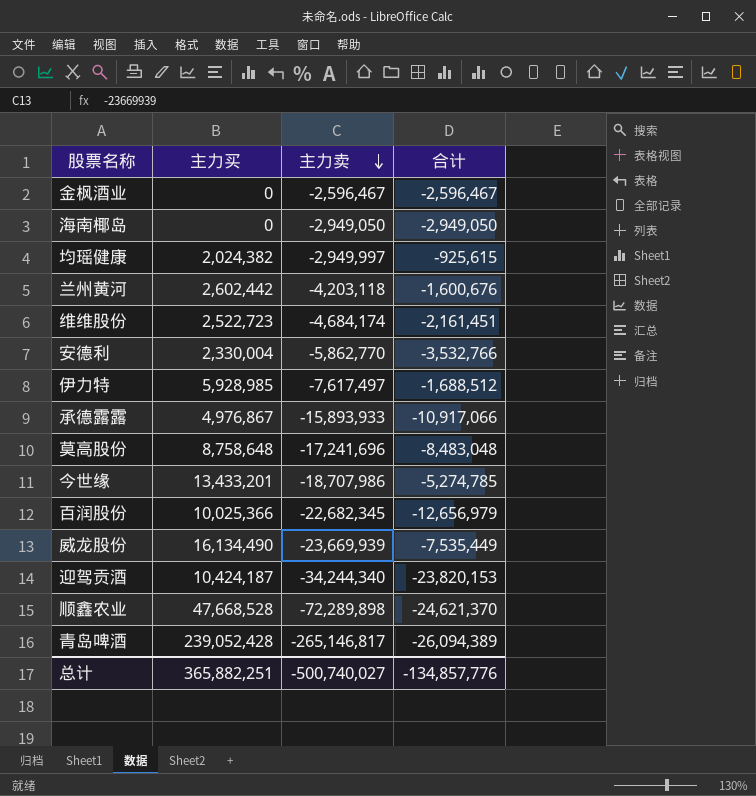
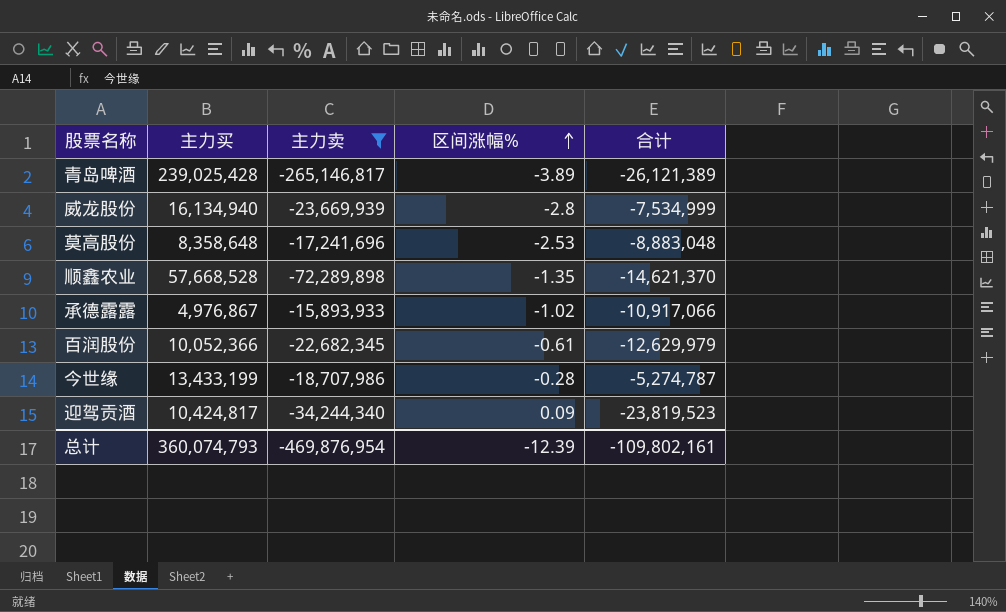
filter: none -> 主力卖 <= -15,893,933
row order: 主力卖 descending -> 区间涨幅% ascending
column 区间涨幅% | position: none -> 4
青岛啤酒 | 主力买: 239,052,428 -> 239,025,428
青岛啤酒 | 合计: -26,094,389 -> -26,121,389
威龙股份 | 主力买: 16,134,490 -> 16,134,940
威龙股份 | 合计: -7,535,449 -> -7,534,999
莫高股份 | 主力买: 8,758,648 -> 8,358,648
莫高股份 | 合计: -8,483,048 -> -8,883,048
顺鑫农业 | 主力买: 47,668,528 -> 57,668,528
顺鑫农业 | 合计: -24,621,370 -> -14,621,370
百润股份 | 主力买: 10,025,366 -> 10,052,366
百润股份 | 合计: -12,656,979 -> -12,629,979
今世缘 | 主力买: 13,433,201 -> 13,433,199
今世缘 | 合计: -5,274,785 -> -5,274,787
迎驾贡酒 | 主力买: 10,424,187 -> 10,424,817
迎驾贡酒 | 合计: -23,820,153 -> -23,819,523
总计 | 主力买: 365,882,251 -> 360,074,793
总计 | 主力卖: -500,740,027 -> -469,876,954
总计 | 合计: -134,857,776 -> -109,802,161

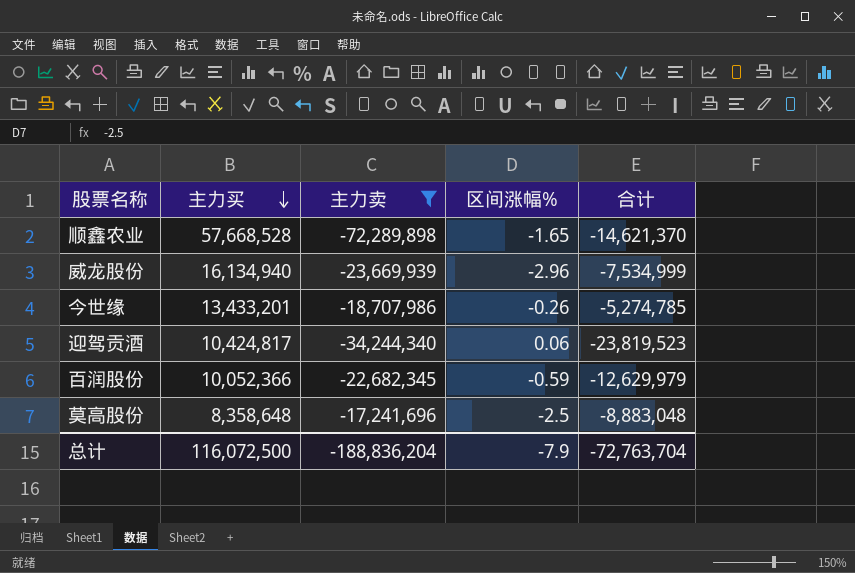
row order: 区间涨幅% ascending -> 主力买 descending
row 青岛啤酒: 239,025,428 | -265,146,817 | -3.89 | -26,121,389 -> none
row 承德露露: 4,976,867 | -15,893,933 | -1.02 | -10,917,066 -> none
顺鑫农业 | 区间涨幅%: -1.35 -> -1.65
威龙股份 | 区间涨幅%: -2.8 -> -2.96
今世缘 | 主力买: 13,433,199 -> 13,433,201
今世缘 | 区间涨幅%: -0.28 -> -0.26
今世缘 | 合计: -5,274,787 -> -5,274,785
迎驾贡酒 | 区间涨幅%: 0.09 -> 0.06
百润股份 | 区间涨幅%: -0.61 -> -0.59
莫高股份 | 区间涨幅%: -2.53 -> -2.5
总计 | 主力买: 360,074,793 -> 116,072,500
总计 | 主力卖: -469,876,954 -> -188,836,204
总计 | 区间涨幅%: -12.39 -> -7.9
总计 | 合计: -109,802,161 -> -72,763,704

